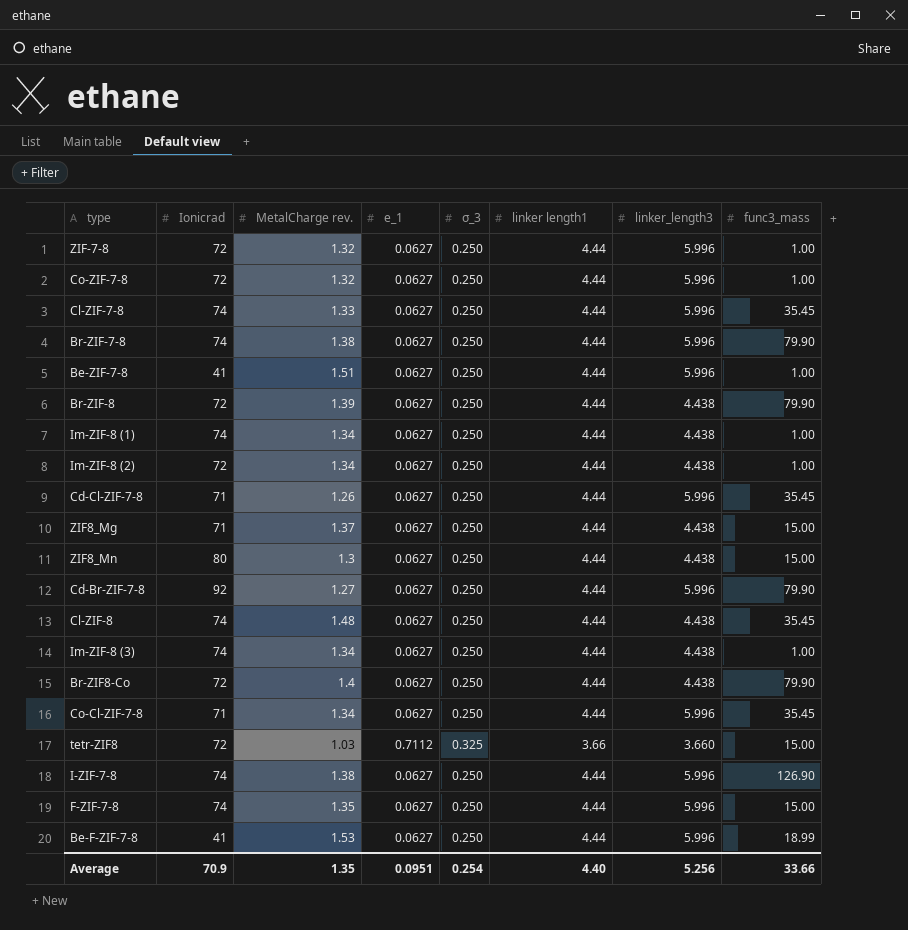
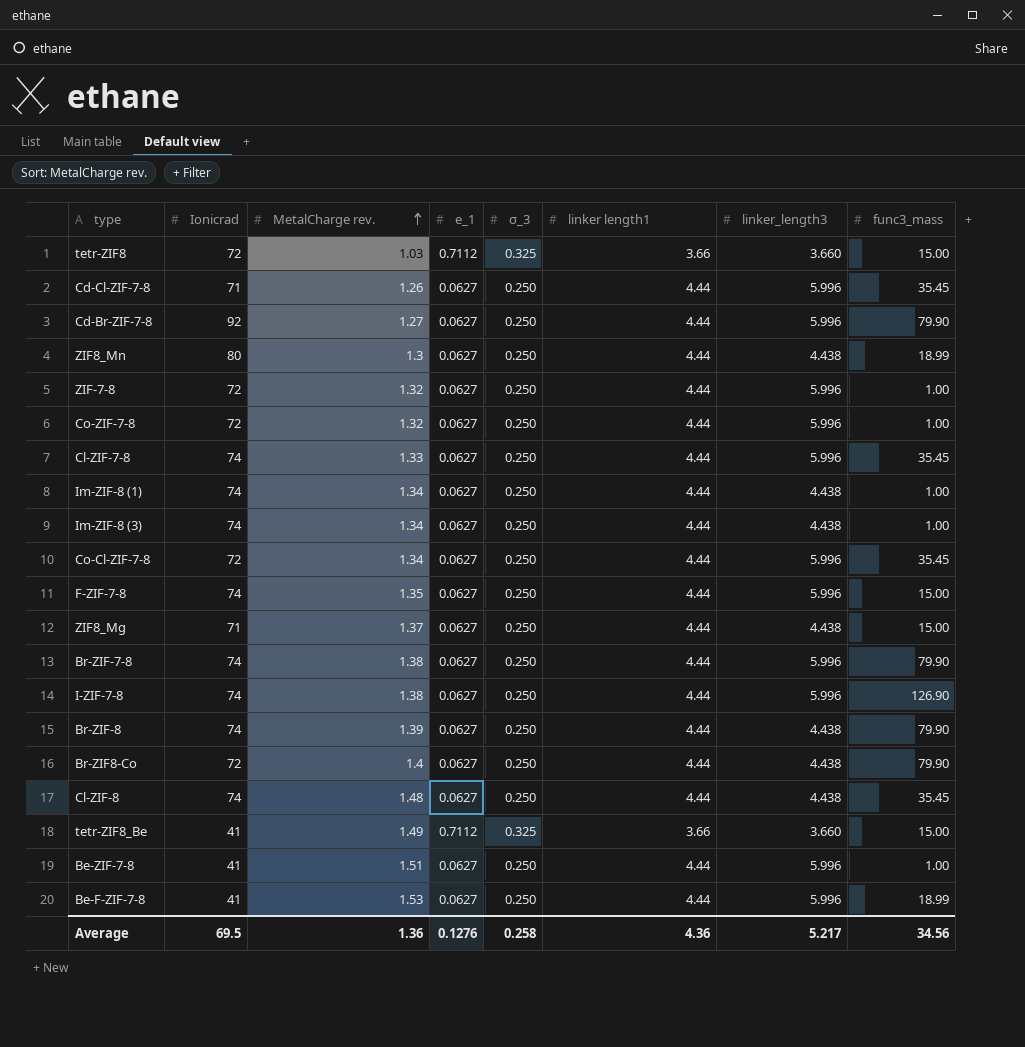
row order: none -> MetalCharge rev. ascending
row Im-ZIF-8 (2): 72 | 1.34 | 0.0627 | 0.250 | 4.44 | 4.438 | 1.00 -> none
ZIF8_Mn | func3_mass: 15.00 -> 18.99
Co-Cl-ZIF-7-8 | Ionicrad: 71 -> 72
Br-ZIF-8 | Ionicrad: 72 -> 74
row tetr-ZIF8_Be: none -> 41 | 1.49 | 0.7112 | 0.325 | 3.66 | 3.660 | 15.00
Average | Ionicrad: 70.9 -> 69.5
Average | MetalCharge rev.: 1.35 -> 1.36
Average | e_1: 0.0951 -> 0.1276
Average | σ_3: 0.254 -> 0.258
Average | linker length1: 4.40 -> 4.36
Average | linker_length3: 5.256 -> 5.217
Average | func3_mass: 33.66 -> 34.56

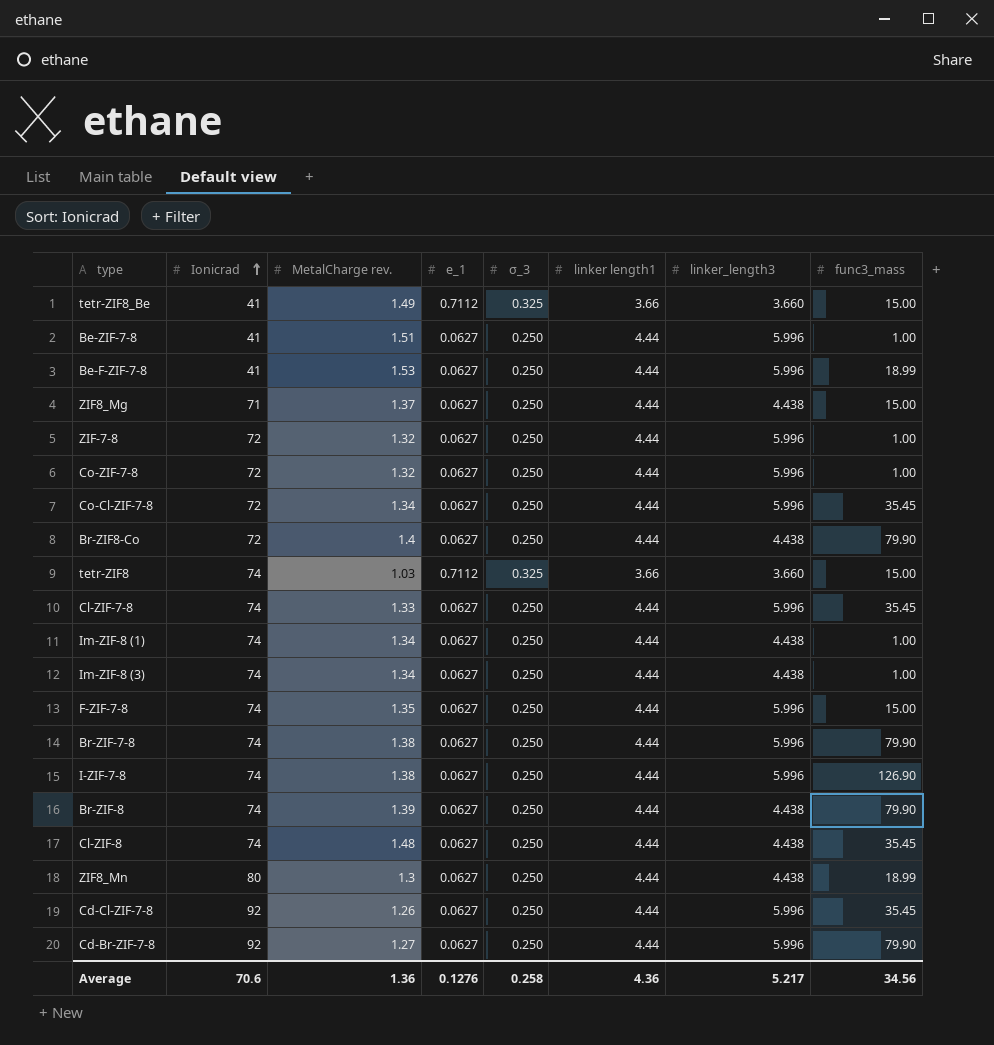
row order: MetalCharge rev. ascending -> Ionicrad ascending
tetr-ZIF8 | Ionicrad: 72 -> 74
Cd-Cl-ZIF-7-8 | Ionicrad: 71 -> 92
Average | Ionicrad: 69.5 -> 70.6

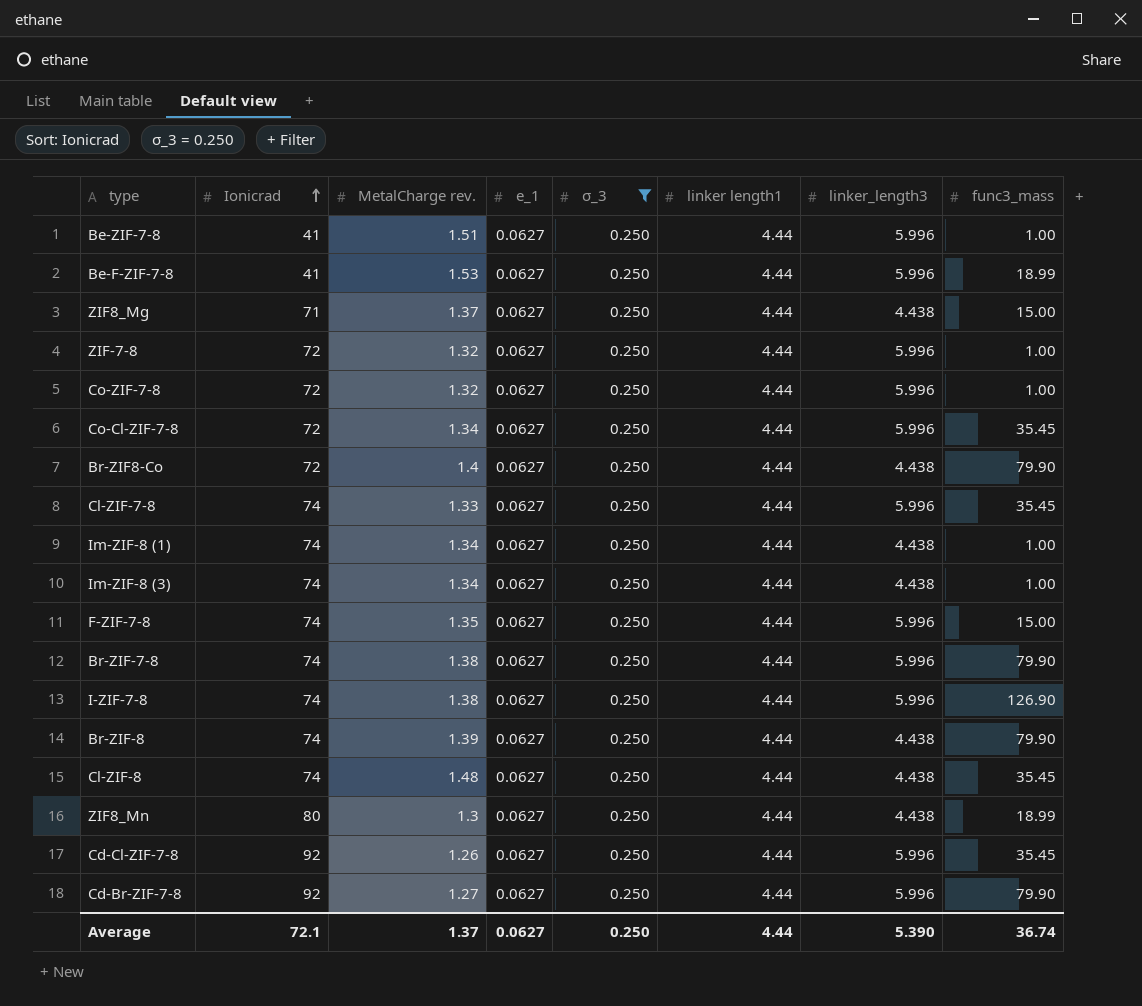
filter: none -> σ_3 = 0.250
Average | Ionicrad: 70.6 -> 72.1
Average | MetalCharge rev.: 1.36 -> 1.37
Average | e_1: 0.1276 -> 0.0627
Average | σ_3: 0.258 -> 0.250
Average | linker length1: 4.36 -> 4.44
Average | linker_length3: 5.217 -> 5.390
Average | func3_mass: 34.56 -> 36.74

